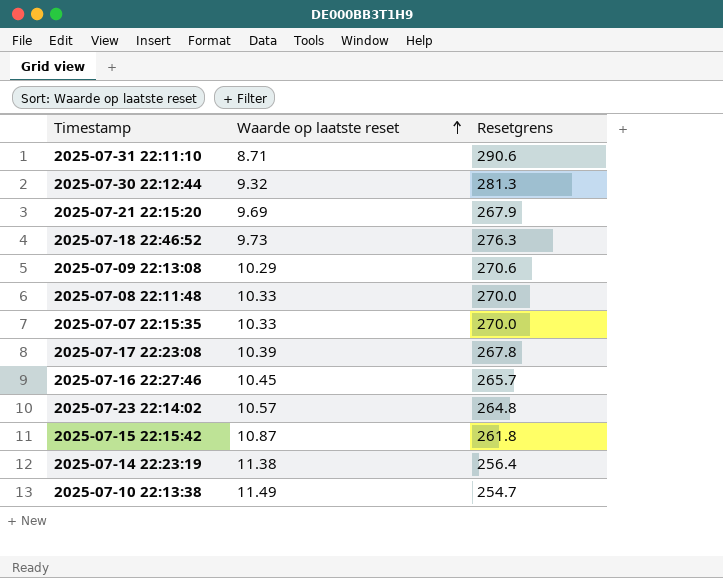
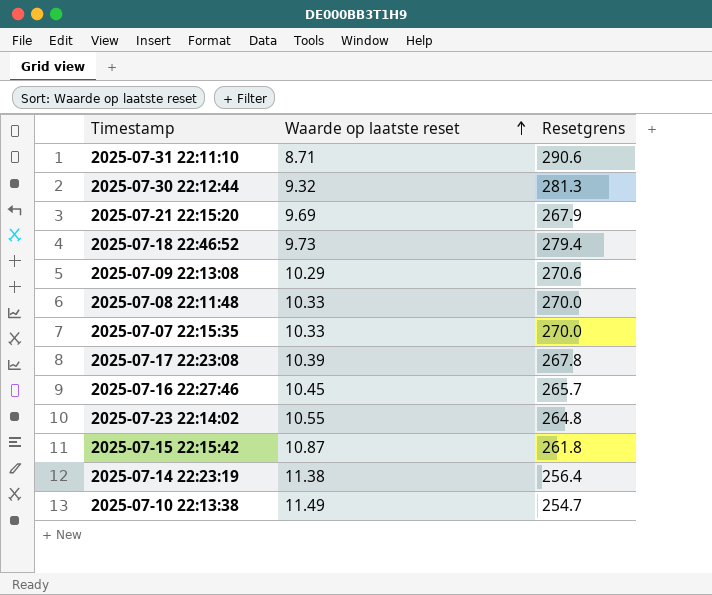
2025-07-18 22:46:52 | Resetgrens: 276.3 -> 279.4
2025-07-23 22:14:02 | Waarde op laatste reset: 10.57 -> 10.55

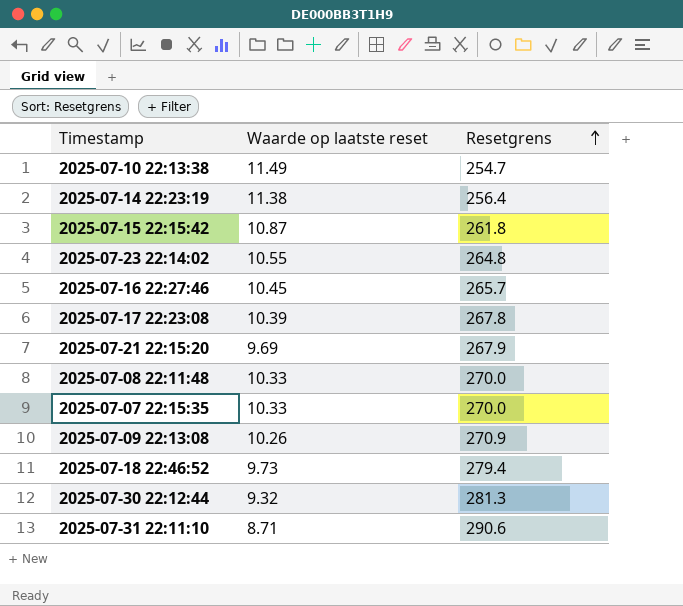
row order: Waarde op laatste reset ascending -> Resetgrens ascending
2025-07-09 22:13:08 | Waarde op laatste reset: 10.29 -> 10.26
2025-07-09 22:13:08 | Resetgrens: 270.6 -> 270.9

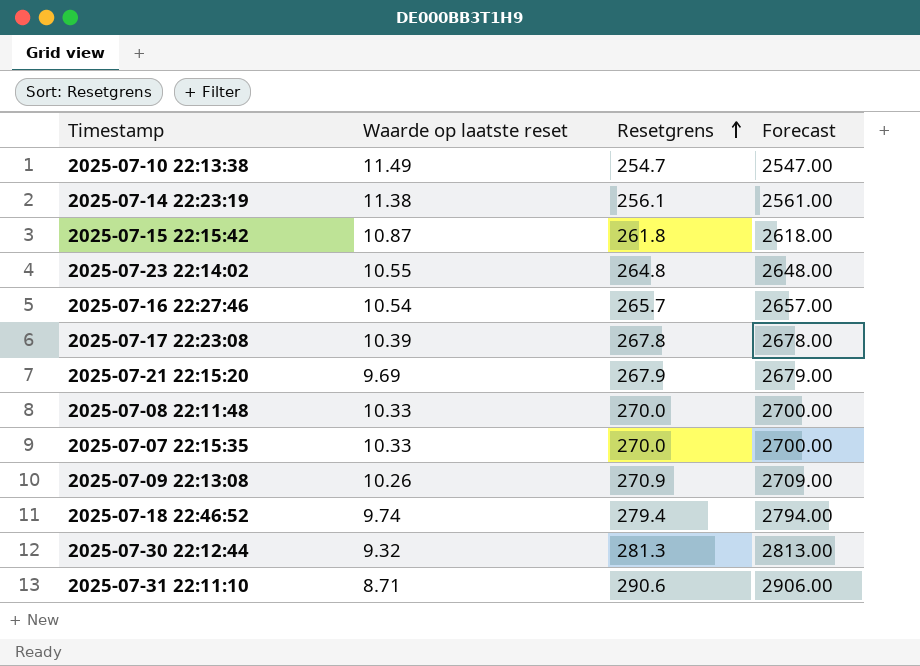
column Forecast | formula: none -> [Resetgrens] * 10
2025-07-14 22:23:19 | Resetgrens: 256.4 -> 256.1
2025-07-16 22:27:46 | Waarde op laatste reset: 10.45 -> 10.54
2025-07-18 22:46:52 | Waarde op laatste reset: 9.73 -> 9.74

